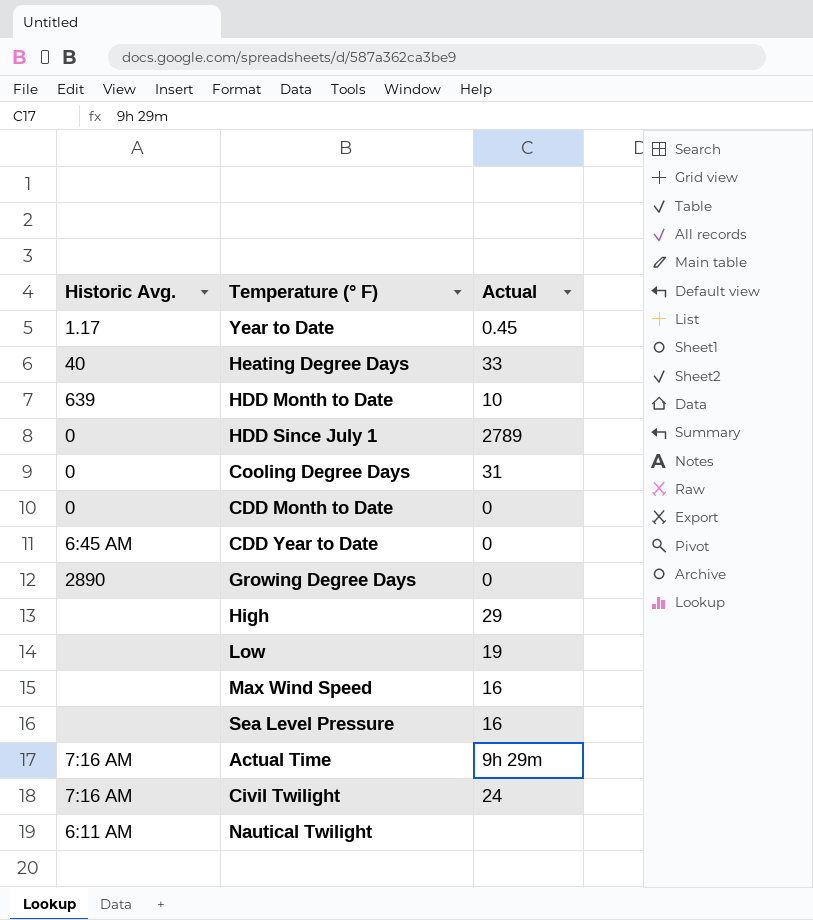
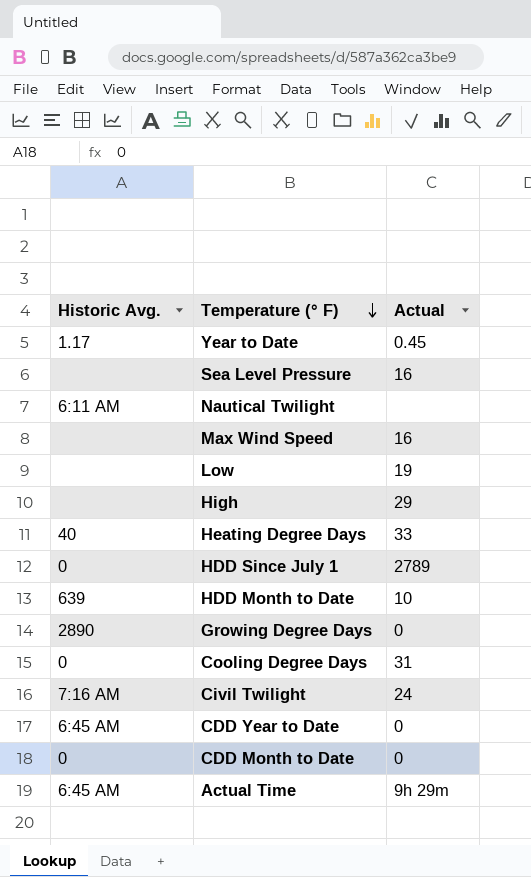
row order: none -> Temperature (° F) descending
Actual Time | Historic Avg.: 7:16 AM -> 6:45 AM

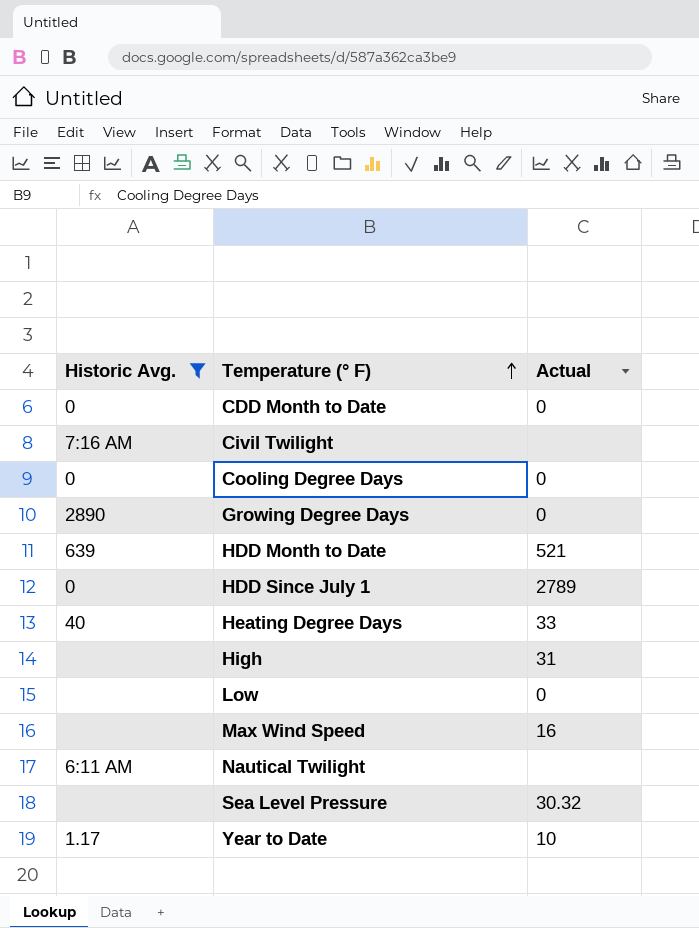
filter: none -> Historic Avg. != 6:45 AM
row order: Temperature (° F) descending -> Temperature (° F) ascending
Civil Twilight | Actual: 24 -> none
Cooling Degree Days | Actual: 31 -> 0
HDD Month to Date | Actual: 10 -> 521
High | Actual: 29 -> 31
Low | Actual: 19 -> 0
Sea Level Pressure | Actual: 16 -> 30.32
Year to Date | Actual: 0.45 -> 10

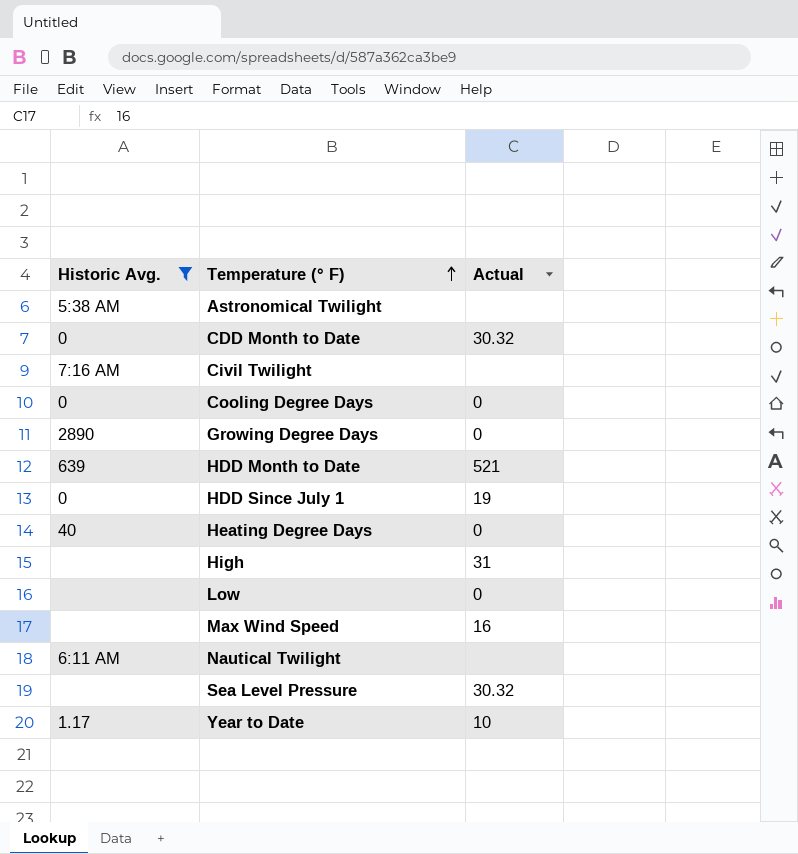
row Astronomical Twilight: none -> 5:38 AM | none
CDD Month to Date | Actual: 0 -> 30.32
HDD Since July 1 | Actual: 2789 -> 19
Heating Degree Days | Actual: 33 -> 0

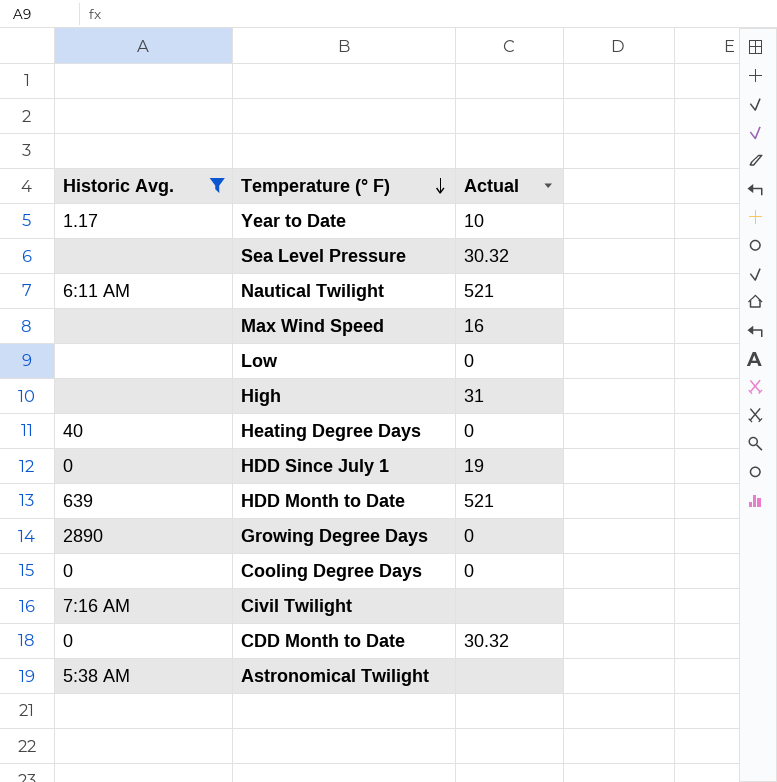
row order: Temperature (° F) ascending -> Temperature (° F) descending
Nautical Twilight | Actual: none -> 521

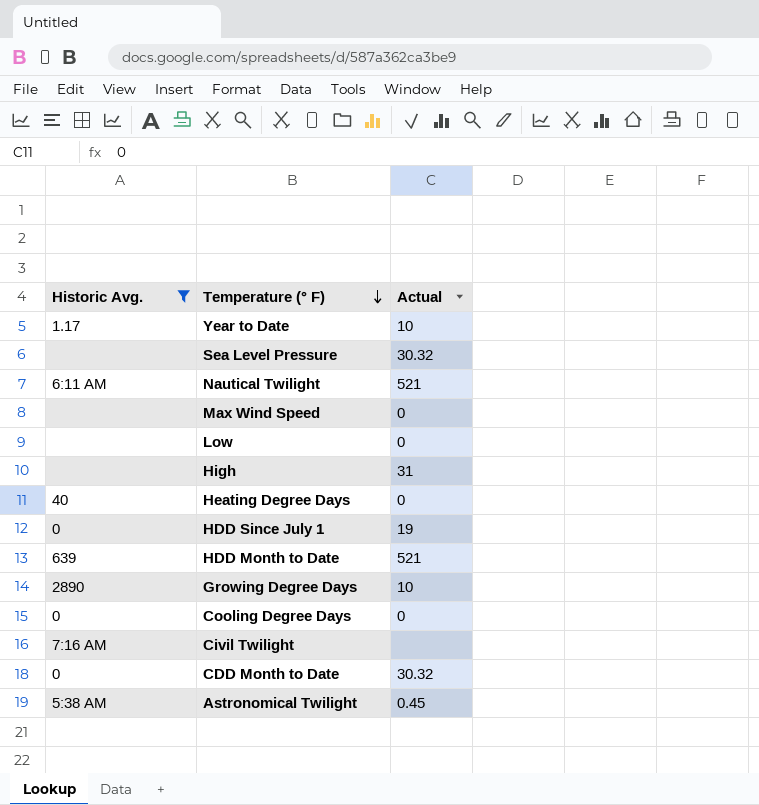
Max Wind Speed | Actual: 16 -> 0
Growing Degree Days | Actual: 0 -> 10
Astronomical Twilight | Actual: none -> 0.45

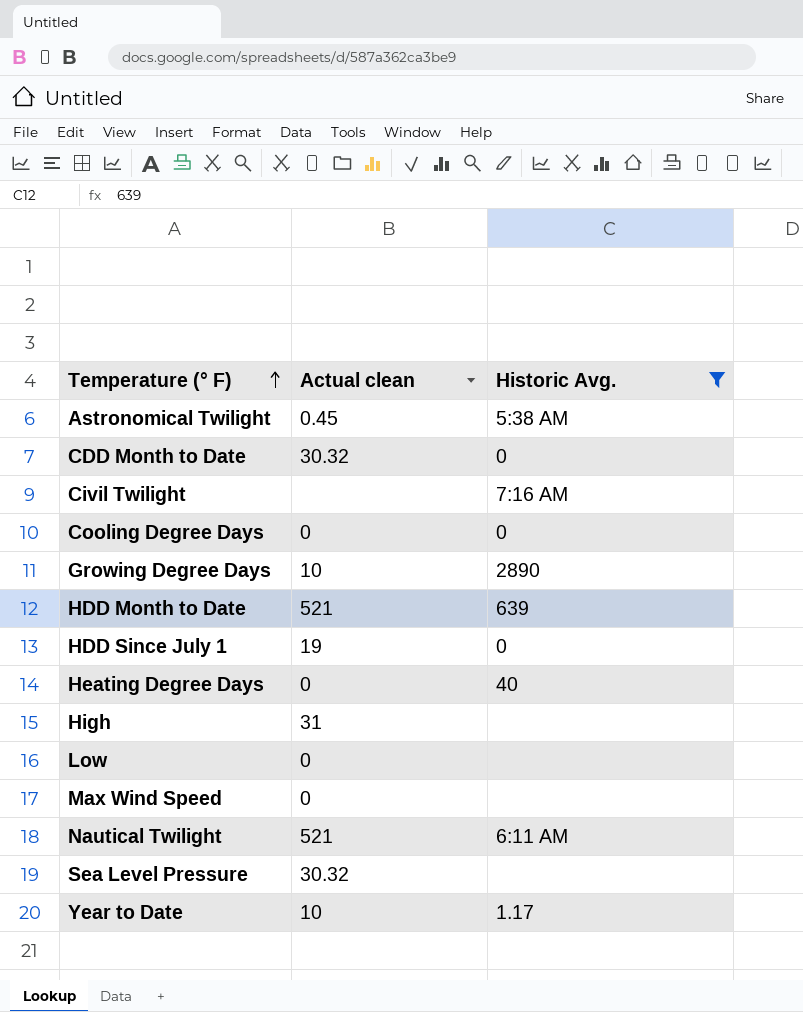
row order: Temperature (° F) descending -> Temperature (° F) ascending
column name: Actual -> Actual clean
column Historic Avg. | position: 1 -> 3

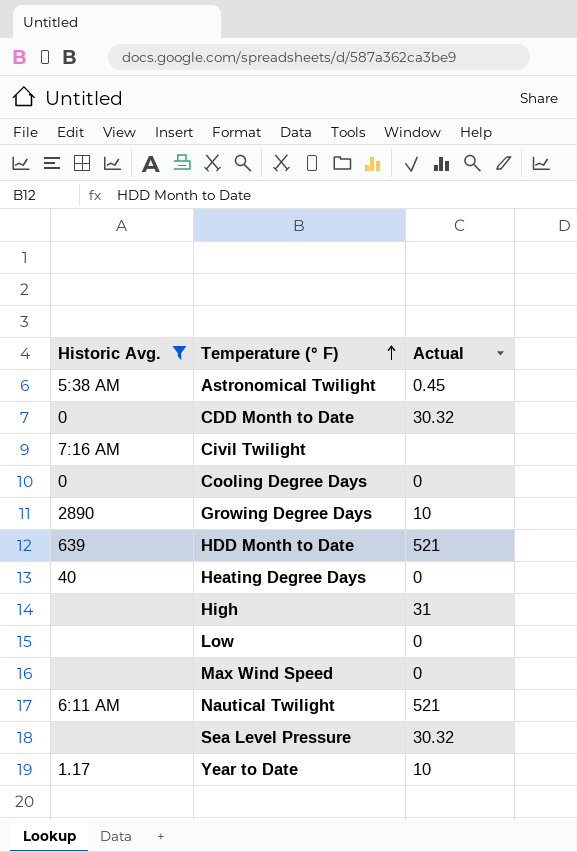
column Historic Avg. | position: 3 -> 1
column name: Actual clean -> Actual
row HDD Since July 1: 19 | 0 -> none

